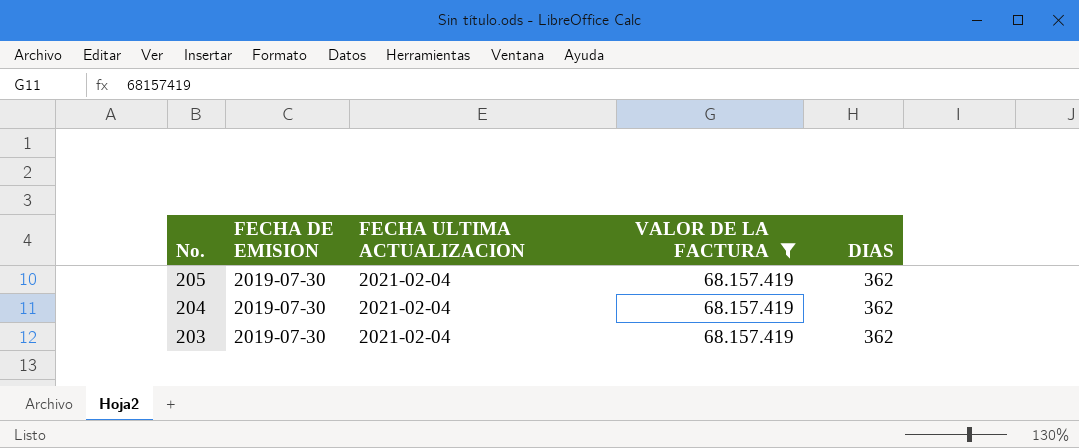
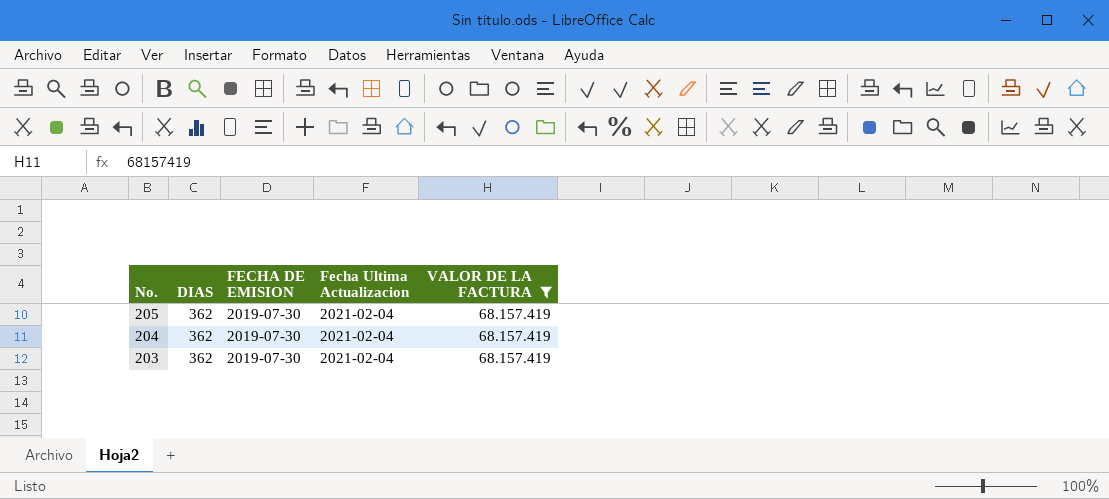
column DIAS | position: 5 -> 2
column name: FECHA ULTIMA ACTUALIZACION -> Fecha Ultima Actualizacion

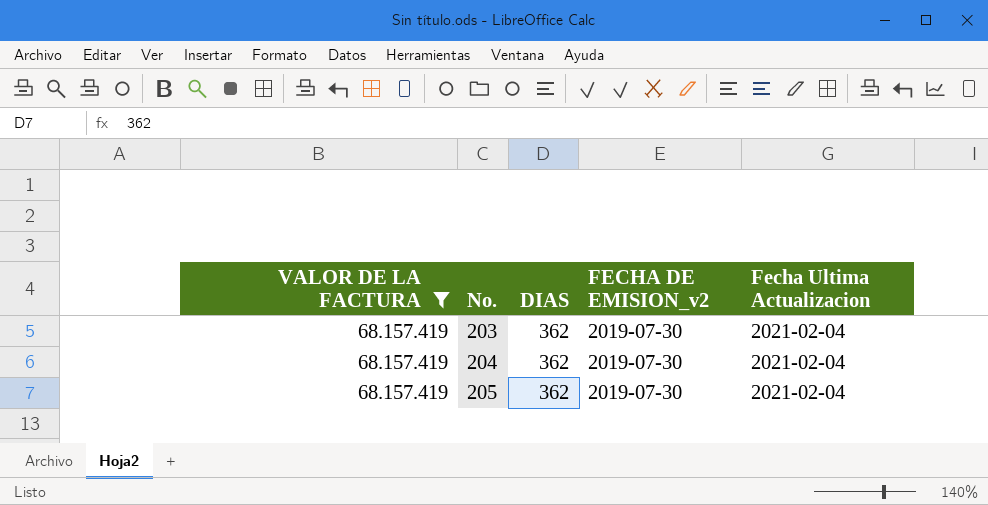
row order: No. descending -> No. ascending
column VALOR DE LA FACTURA | position: 5 -> 1
column name: FECHA DE EMISION -> FECHA DE EMISION_v2

